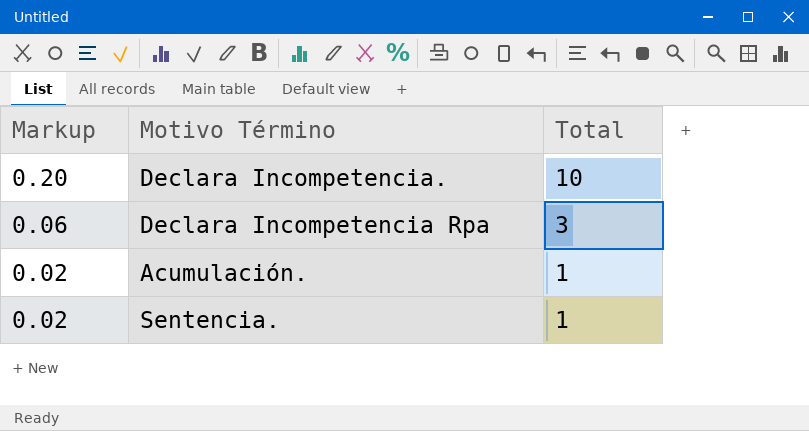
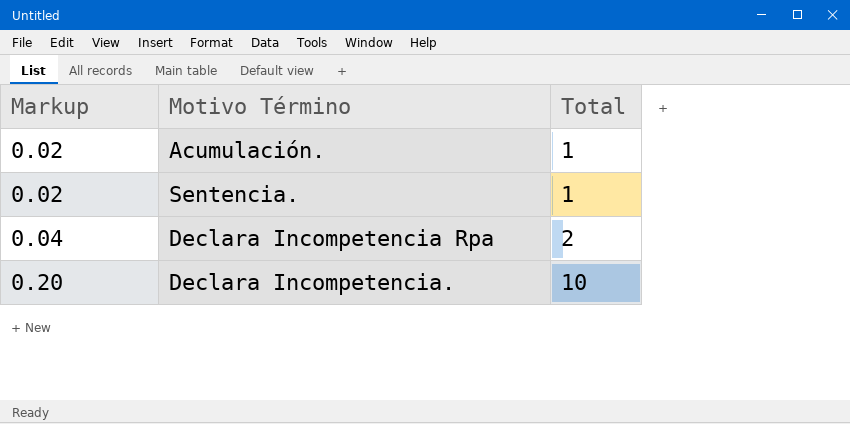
row order: Markup descending -> Markup ascending
Declara Incompetencia Rpa | Markup: 0.06 -> 0.04
Declara Incompetencia Rpa | Total: 3 -> 2

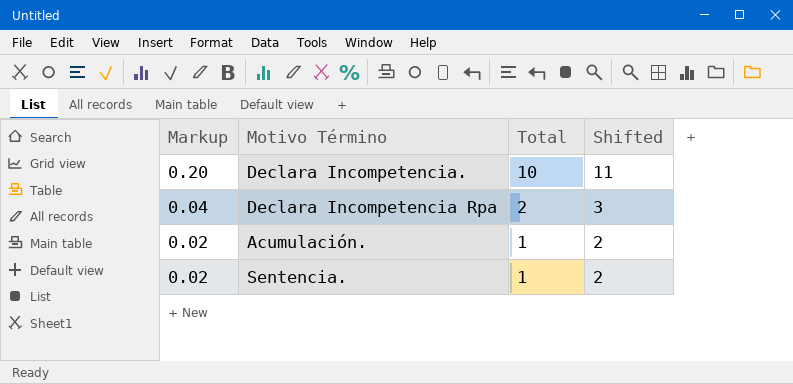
row order: Markup ascending -> Markup descending
column Shifted | formula: none -> [Total] + 1

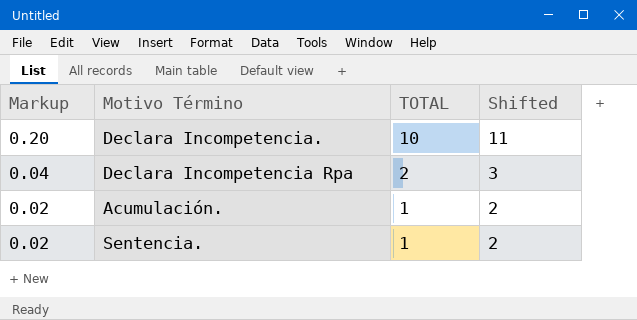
column name: Total -> TOTAL

